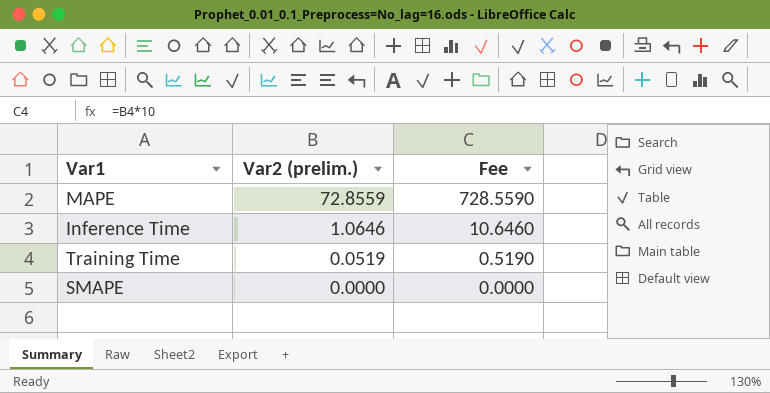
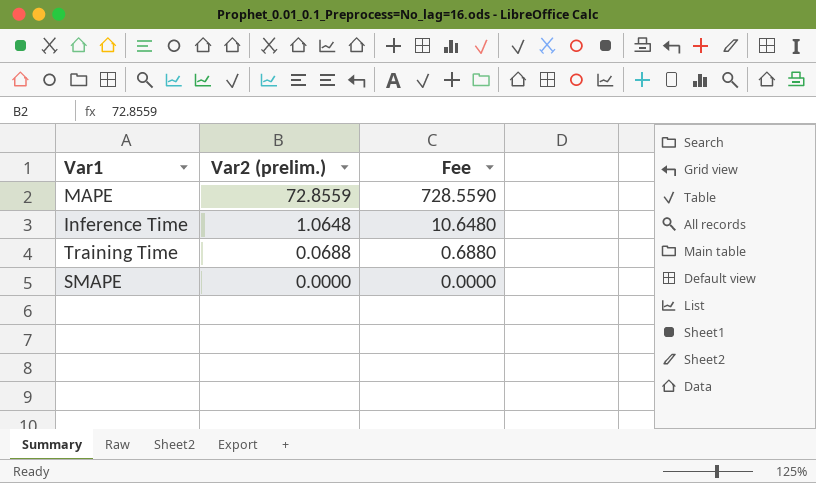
Inference Time | Var2 (prelim.): 1.0646 -> 1.0648
Inference Time | Fee: 10.6460 -> 10.6480
Training Time | Var2 (prelim.): 0.0519 -> 0.0688
Training Time | Fee: 0.5190 -> 0.6880

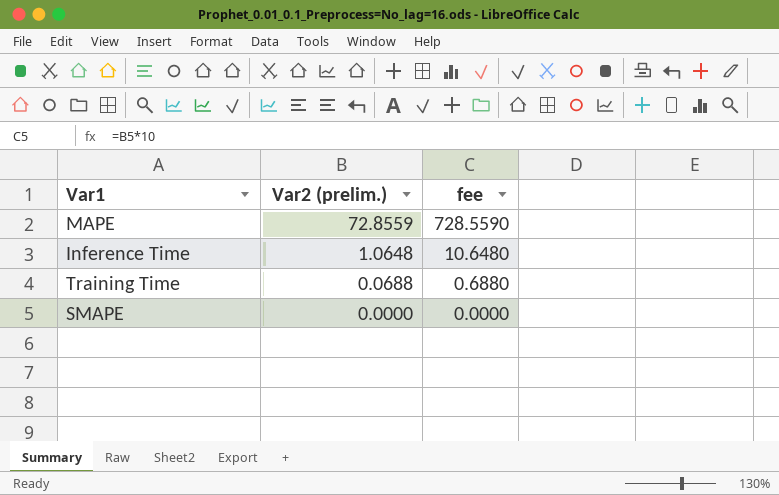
column name: Fee -> fee

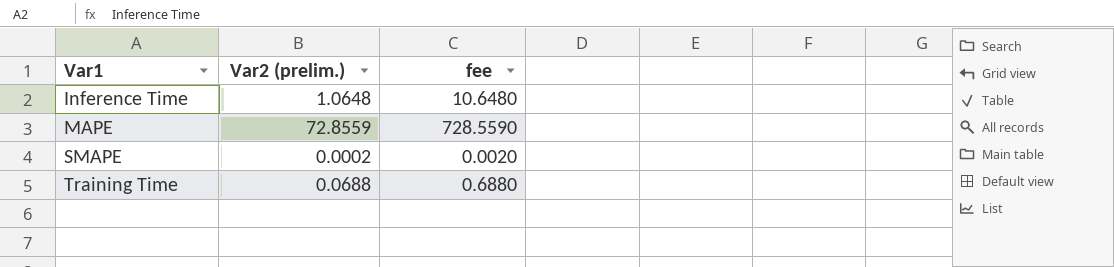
row order: Var2 (prelim.) descending -> Var1 ascending
SMAPE | Var2 (prelim.): 0.0000 -> 0.0002
SMAPE | fee: 0.0000 -> 0.0020

